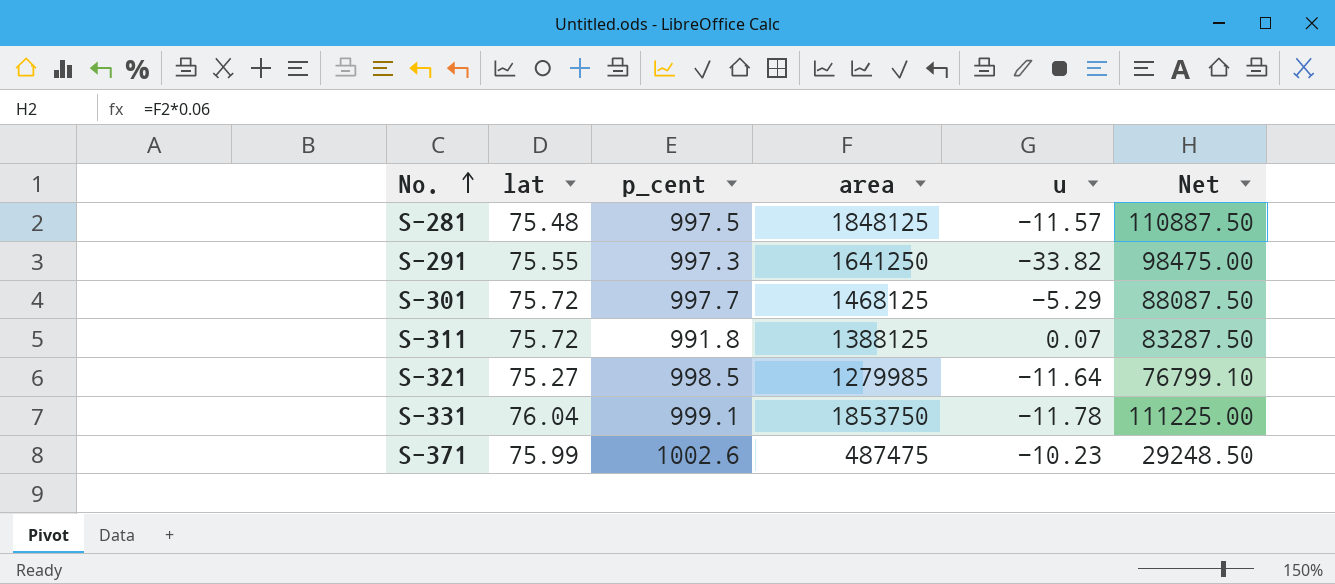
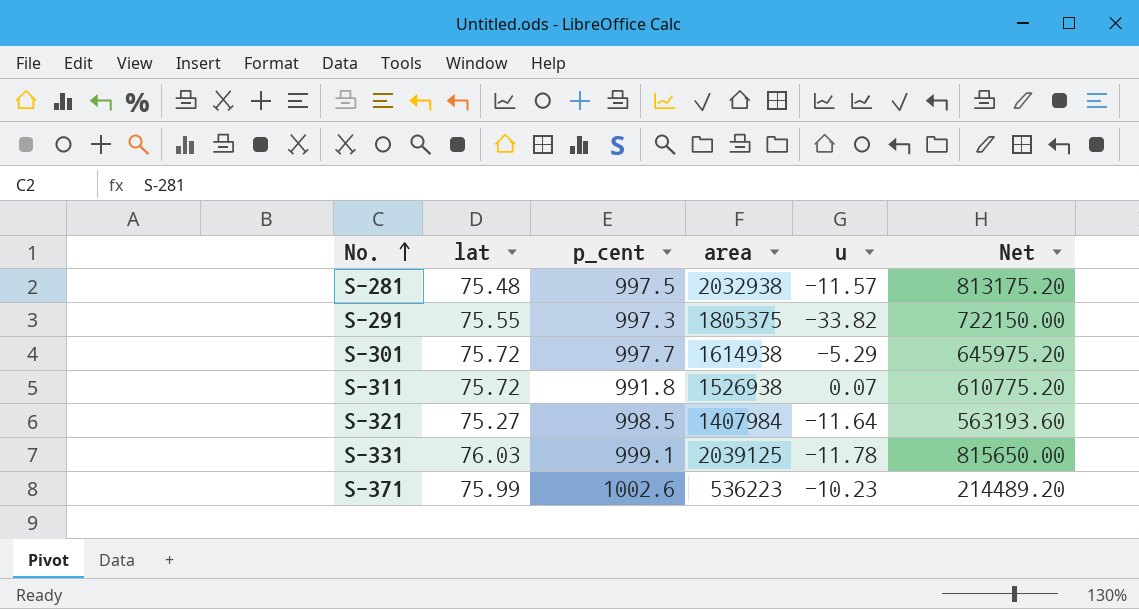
column Net | formula: [area] * 0.06 -> [area] * 0.4
S-281 | area: 1848125 -> 2032938
S-291 | area: 1641250 -> 1805375
S-301 | area: 1468125 -> 1614938
S-311 | area: 1388125 -> 1526938
S-321 | area: 1279985 -> 1407984
S-331 | lat: 76.04 -> 76.03
S-331 | area: 1853750 -> 2039125
S-371 | area: 487475 -> 536223

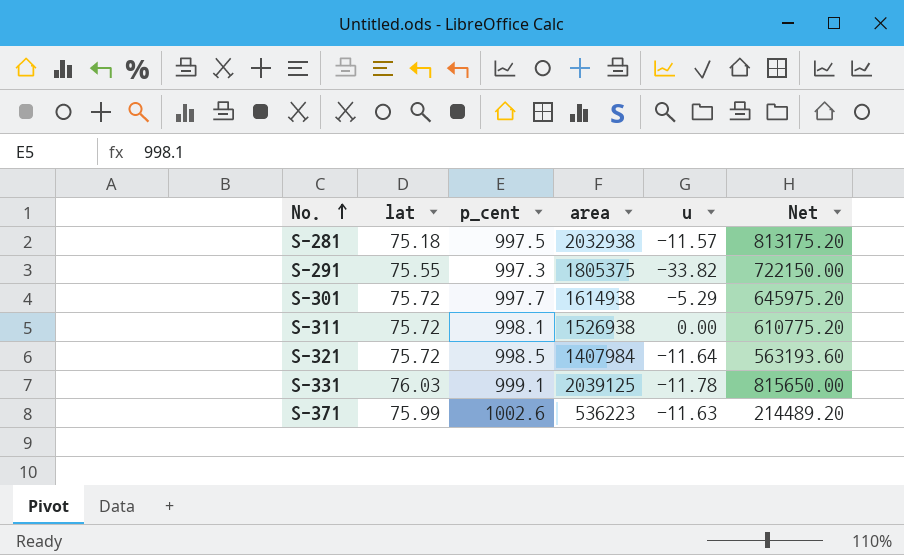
S-281 | lat: 75.48 -> 75.18
S-311 | p_cent: 991.8 -> 998.1
S-311 | u: 0.07 -> 0.00
S-321 | lat: 75.27 -> 75.72
S-371 | u: -10.23 -> -11.63

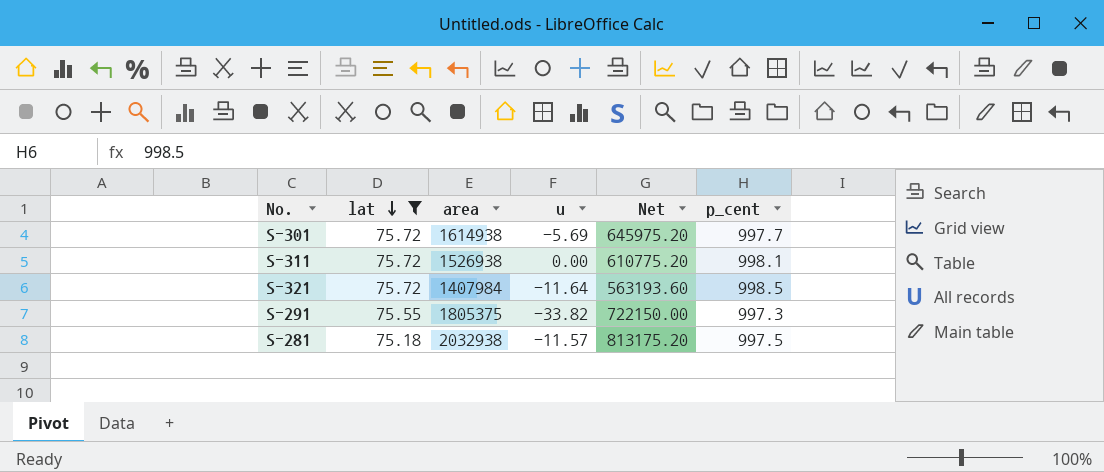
filter: none -> lat <= 75.72
row order: No. ascending -> lat descending
column p_cent | position: 3 -> 6
S-301 | u: -5.29 -> -5.69

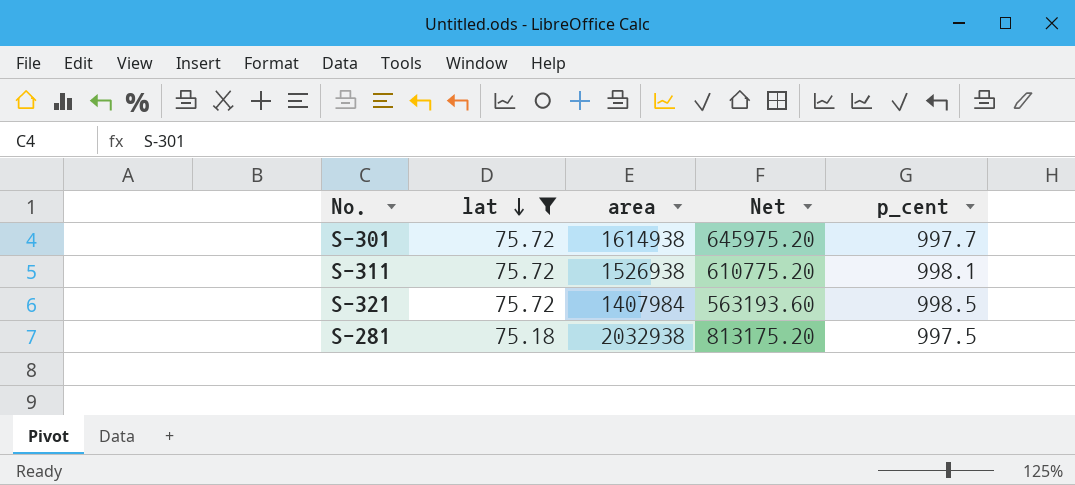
column u | position: 4 -> none
row S-291: 75.55 | 1805375 | -33.82 | 722150.00 | 997.3 -> none

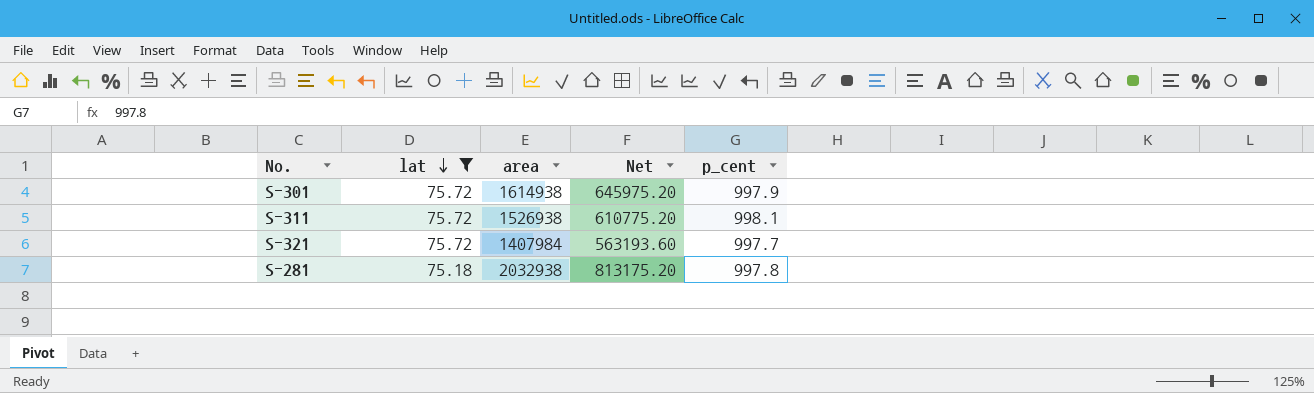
S-301 | p_cent: 997.7 -> 997.9
S-321 | p_cent: 998.5 -> 997.7
S-281 | p_cent: 997.5 -> 997.8

